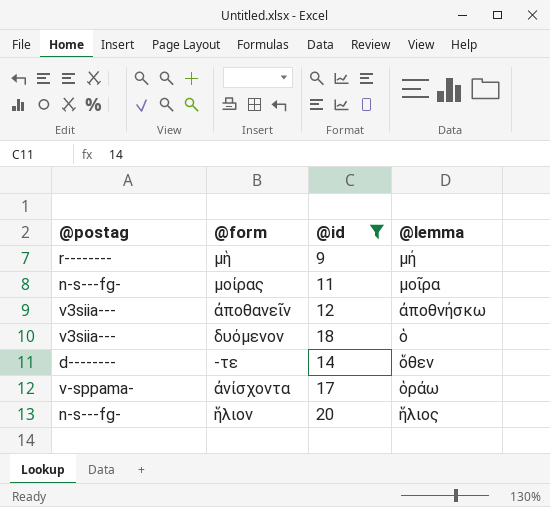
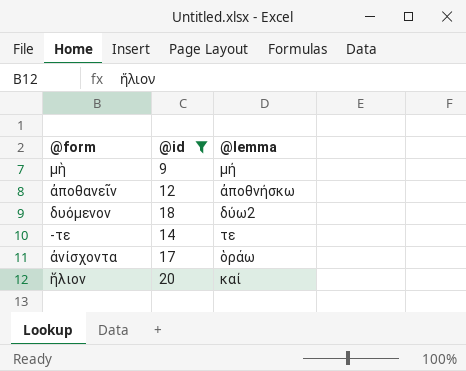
column @postag | position: 1 -> none
row μοίρας: n-s---fg- | 11 | μοῖρα -> none
δυόμενον | @lemma: ὁ -> δύω2
-τε | @lemma: ὅθεν -> τε
ἥλιον | @lemma: ἥλιος -> καί

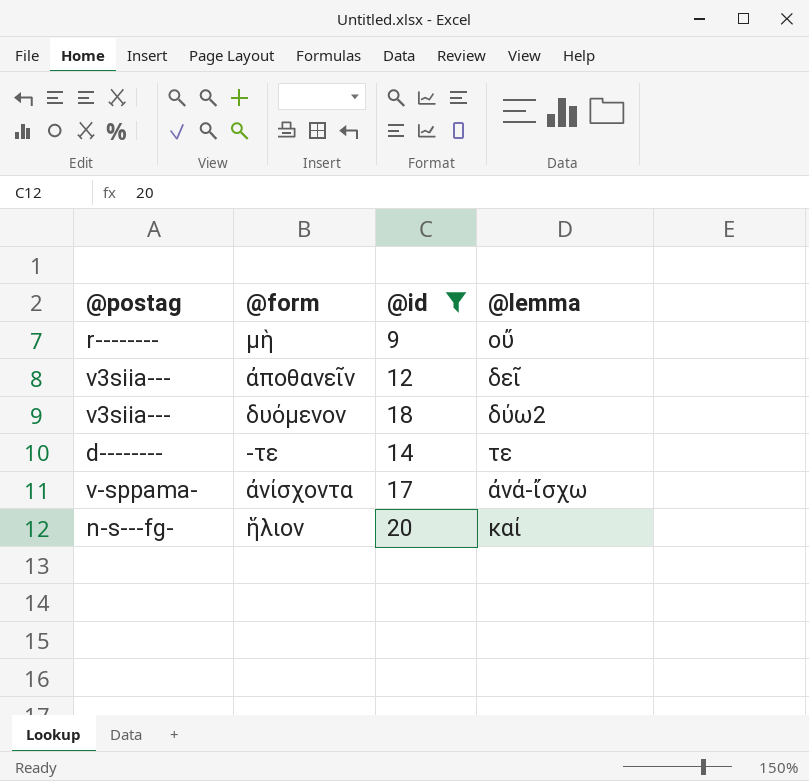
column @postag | position: none -> 1
μὴ | @lemma: μή -> οὔ
ἀποθανεῖν | @lemma: ἀποθνήσκω -> δεῖ
ἀνίσχοντα | @lemma: ὁράω -> ἀνά-ἴσχω

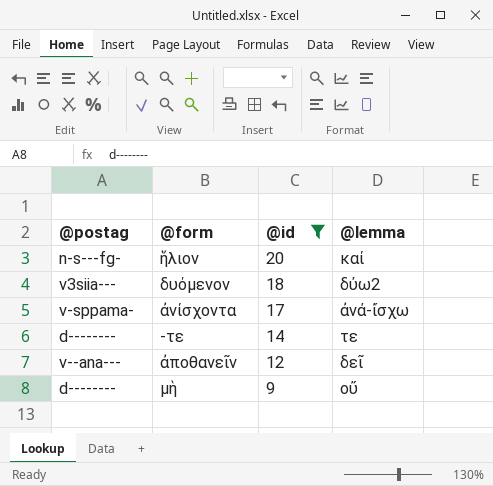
row order: none -> @id descending
ἀποθανεῖν | @postag: v3siia--- -> v--ana---
μὴ | @postag: r-------- -> d--------

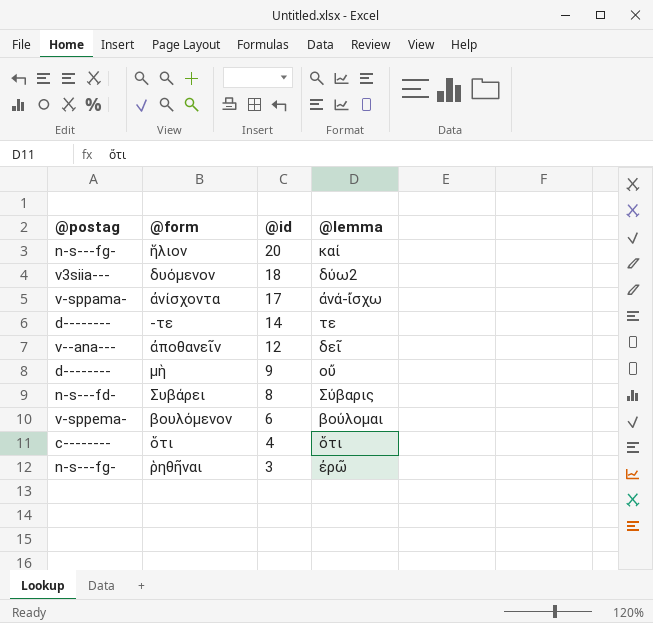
filter: @id >= 9 -> none

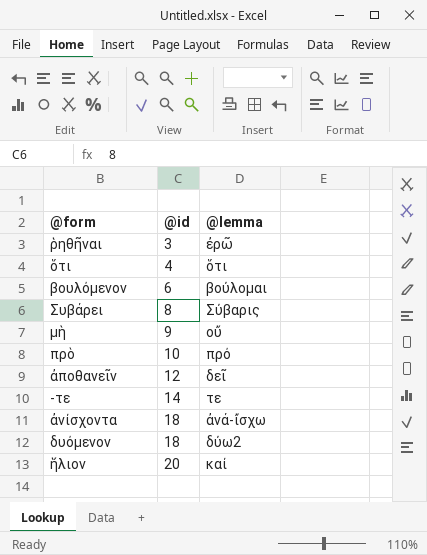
row order: @id descending -> @id ascending
column @postag | position: 1 -> none
row πρὸ: none -> 10 | πρό
ἀνίσχοντα | @id: 17 -> 18

